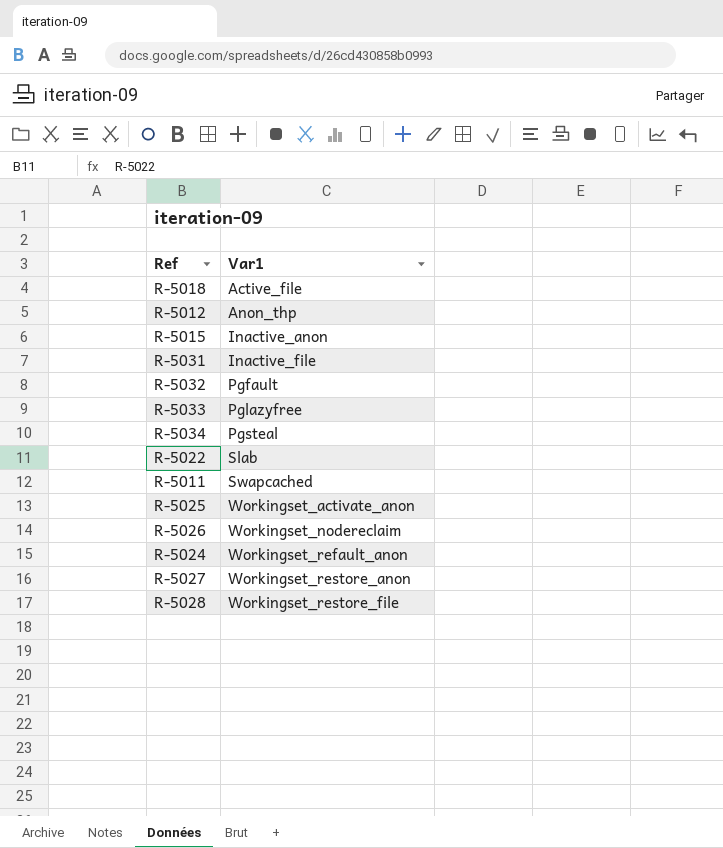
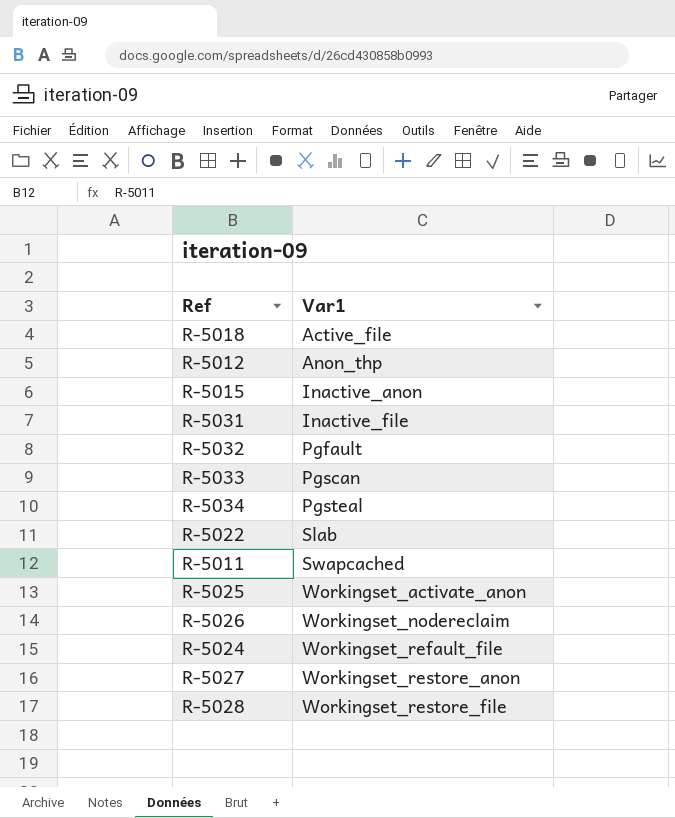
R-5033 | Var1: Pglazyfree -> Pgscan
R-5024 | Var1: Workingset_refault_anon -> Workingset_refault_file

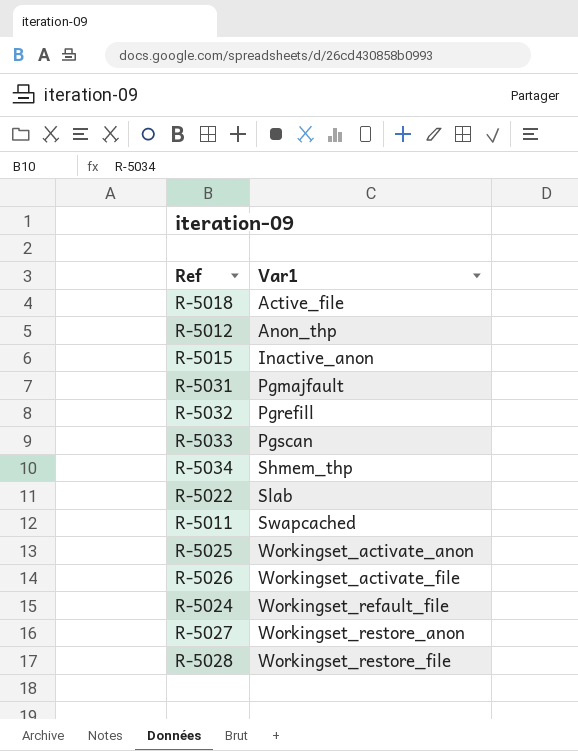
R-5031 | Var1: Inactive_file -> Pgmajfault
R-5032 | Var1: Pgfault -> Pgrefill
R-5034 | Var1: Pgsteal -> Shmem_thp
R-5026 | Var1: Workingset_nodereclaim -> Workingset_activate_file

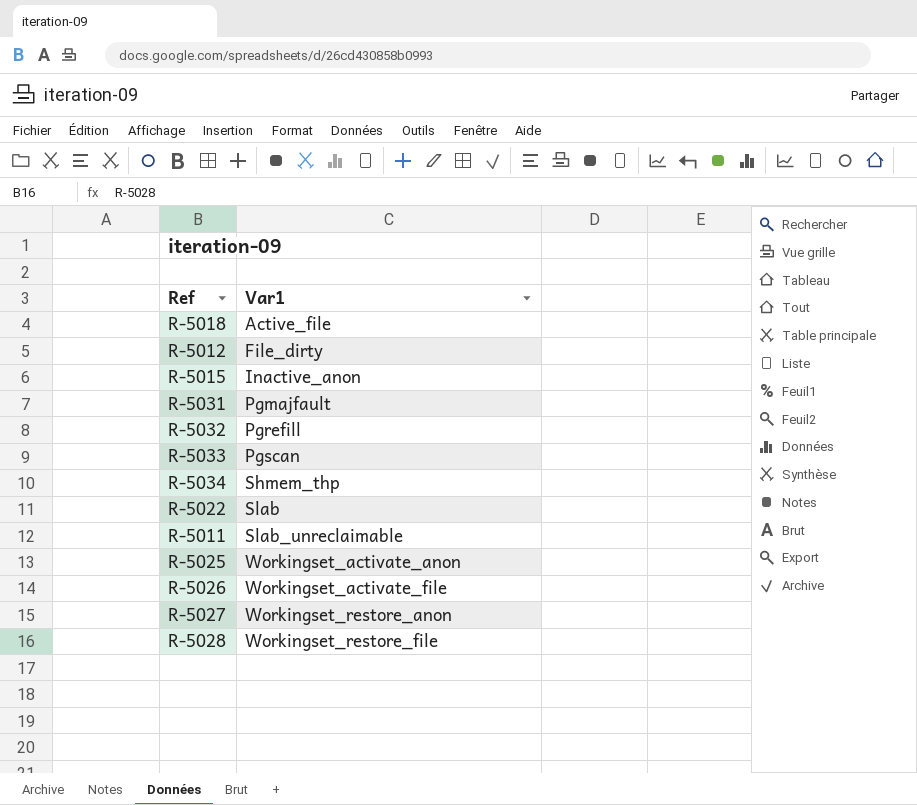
row R-5024: Workingset_refault_file -> none
R-5012 | Var1: Anon_thp -> File_dirty
R-5011 | Var1: Swapcached -> Slab_unreclaimable

